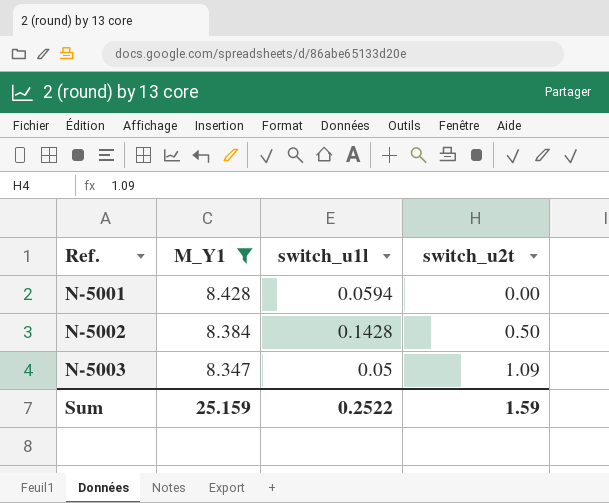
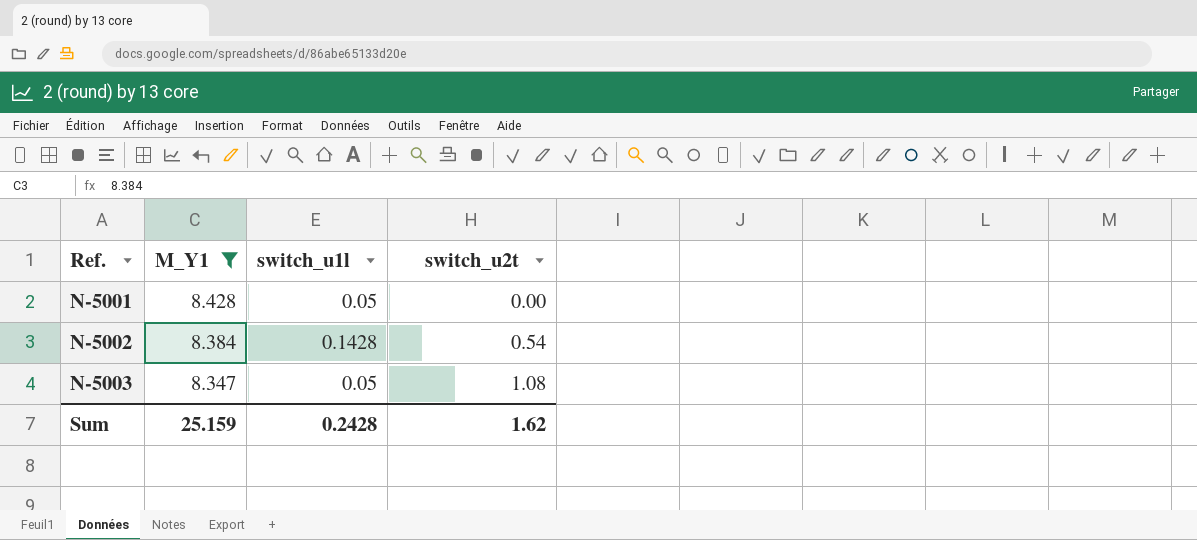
N-5001 | switch_u1l: 0.0594 -> 0.05
N-5002 | switch_u2t: 0.50 -> 0.54
N-5003 | switch_u2t: 1.09 -> 1.08
Sum | switch_u1l: 0.2522 -> 0.2428
Sum | switch_u2t: 1.59 -> 1.62

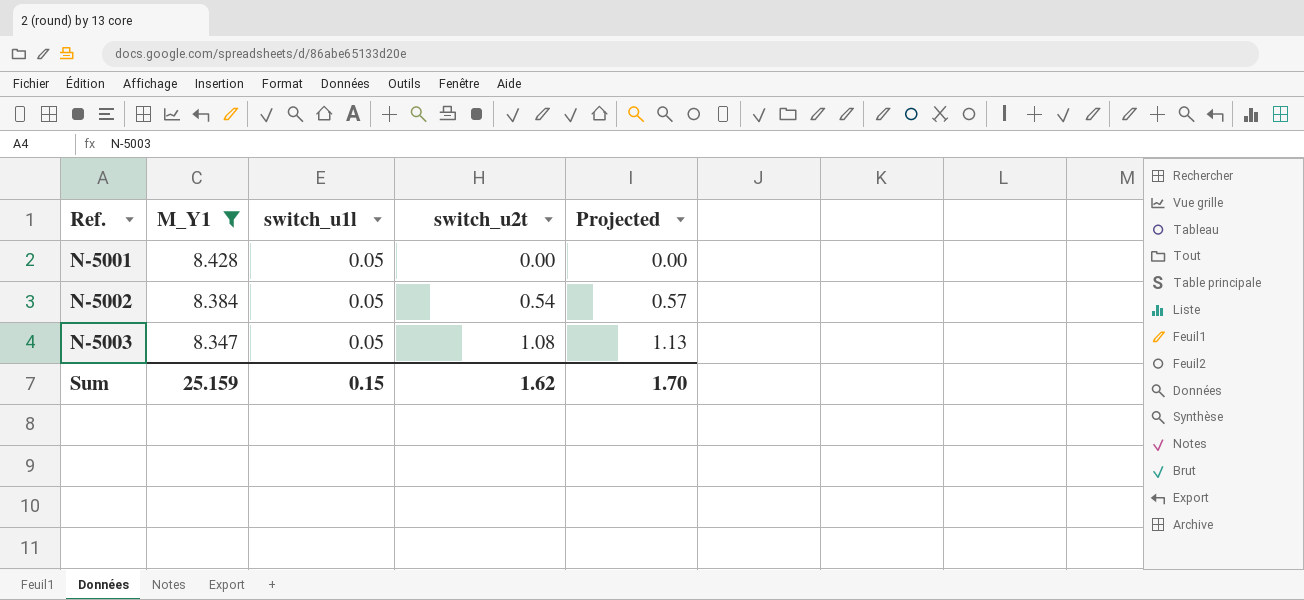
column Projected | formula: none -> [switch_u2t] * 1.05
N-5002 | switch_u1l: 0.1428 -> 0.05
Sum | switch_u1l: 0.2428 -> 0.15

